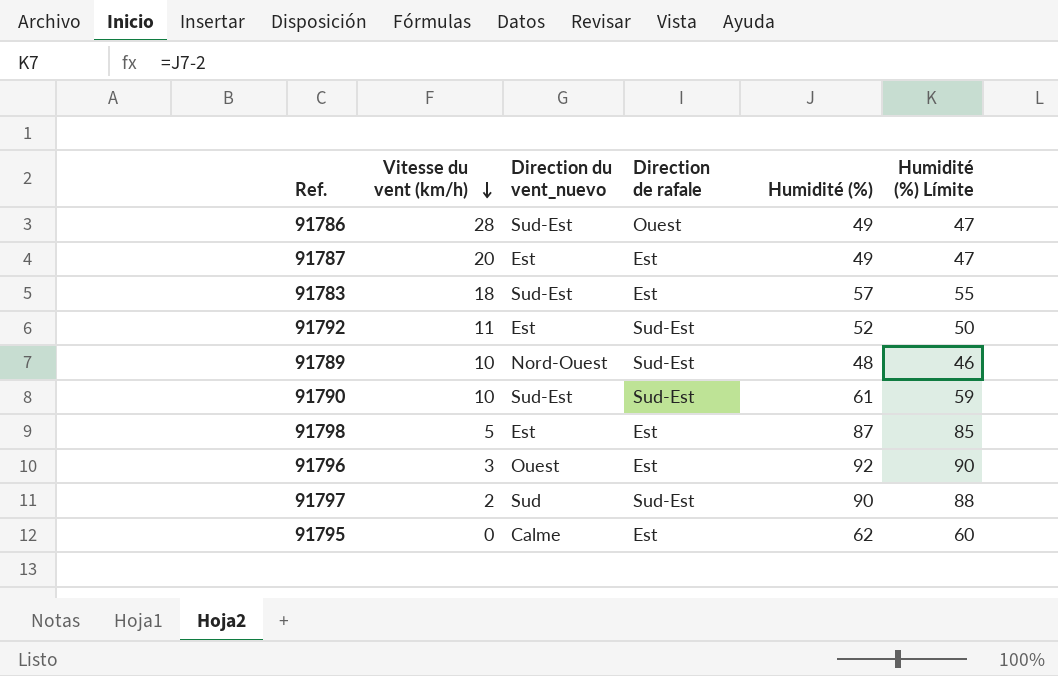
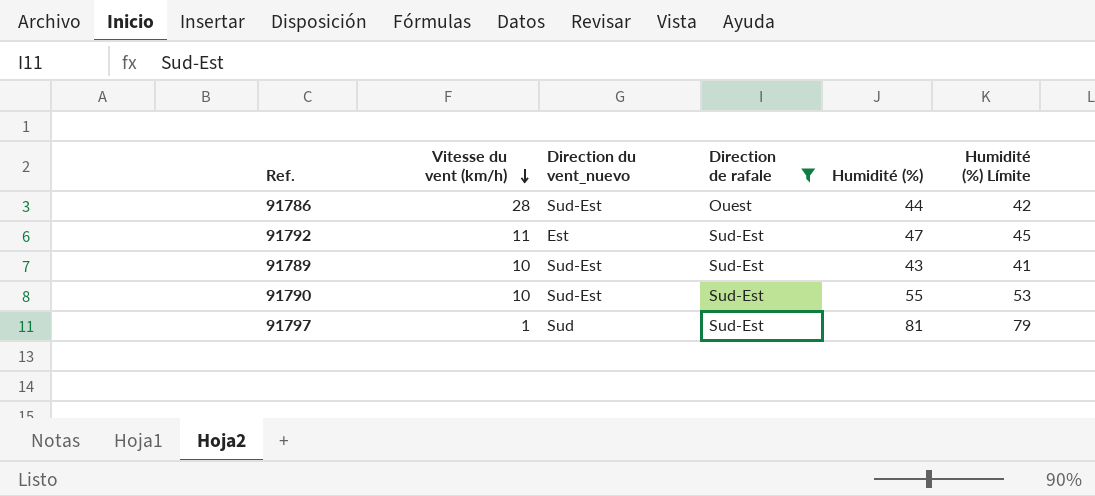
filter: none -> Direction de rafale != Est
91786 | Humidité (%): 49 -> 44
91786 | Humidité (%) Límite: 47 -> 42
91792 | Humidité (%): 52 -> 47
91792 | Humidité (%) Límite: 50 -> 45
91789 | Direction du vent_nuevo: Nord-Ouest -> Sud-Est
91789 | Humidité (%): 48 -> 43
91789 | Humidité (%) Límite: 46 -> 41
91790 | Humidité (%): 61 -> 55
91790 | Humidité (%) Límite: 59 -> 53
91797 | Vitesse du vent (km/h): 2 -> 1
91797 | Humidité (%): 90 -> 81
91797 | Humidité (%) Límite: 88 -> 79

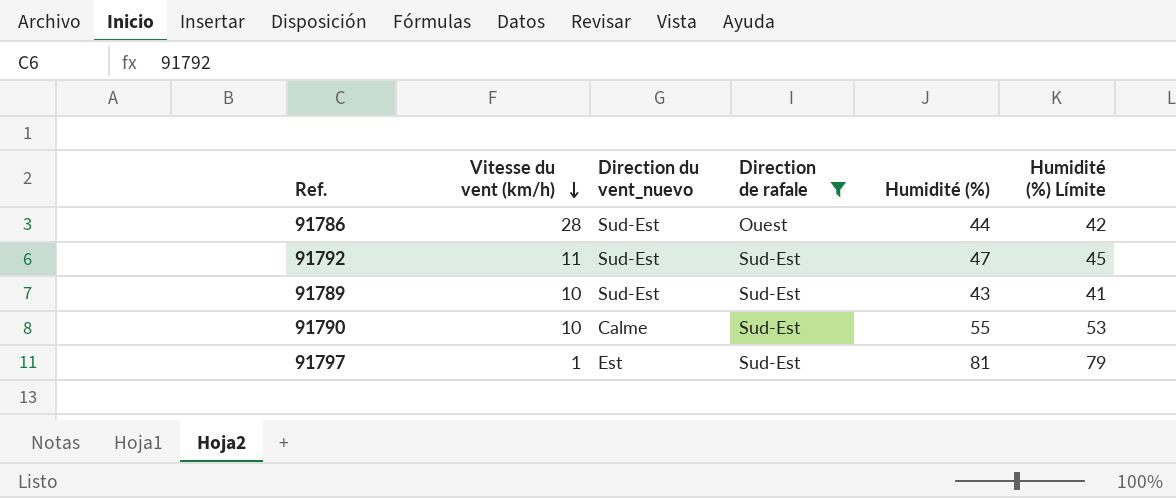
91792 | Direction du vent_nuevo: Est -> Sud-Est
91790 | Direction du vent_nuevo: Sud-Est -> Calme
91797 | Direction du vent_nuevo: Sud -> Est

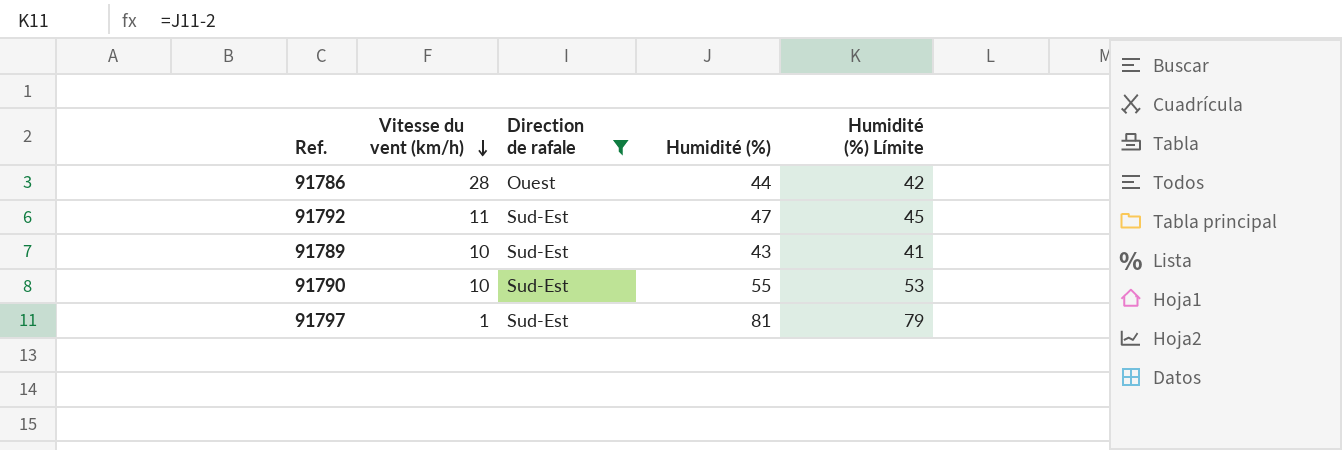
column Direction du vent_nuevo | position: 3 -> none

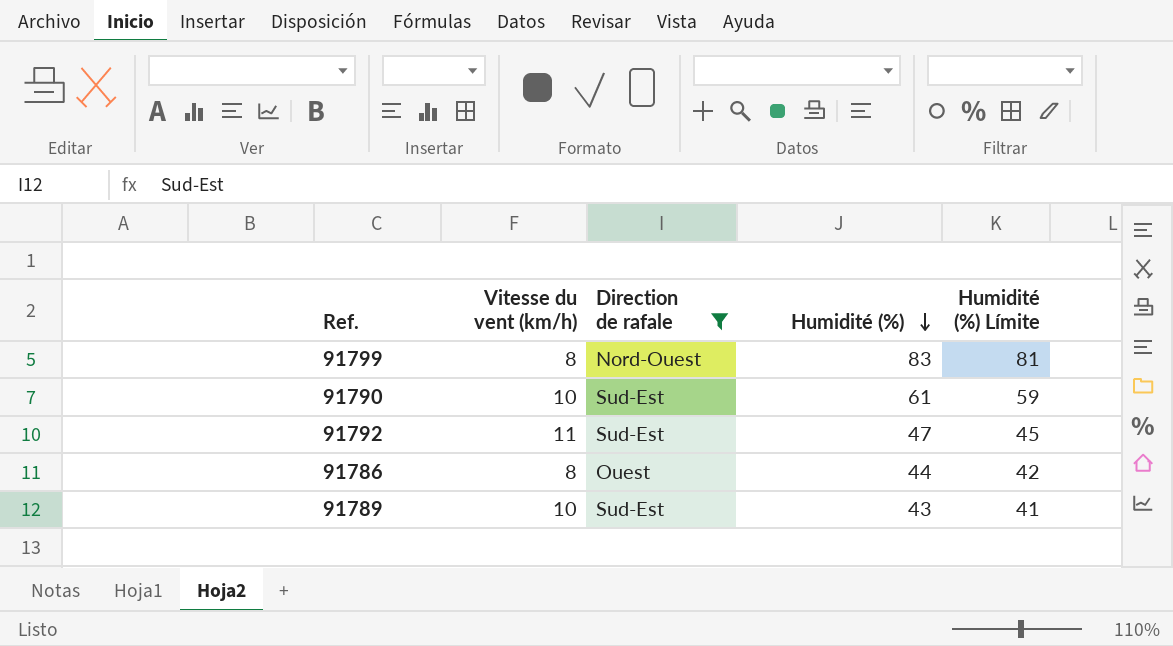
row order: Vitesse du vent (km/h) descending -> Humidité (%) descending
row 91797: 1 | Sud-Est | 81 | 79 -> none
row 91799: none -> 8 | Nord-Ouest | 83 | 81
91790 | Humidité (%): 55 -> 61
91790 | Humidité (%) Límite: 53 -> 59
91786 | Vitesse du vent (km/h): 28 -> 8

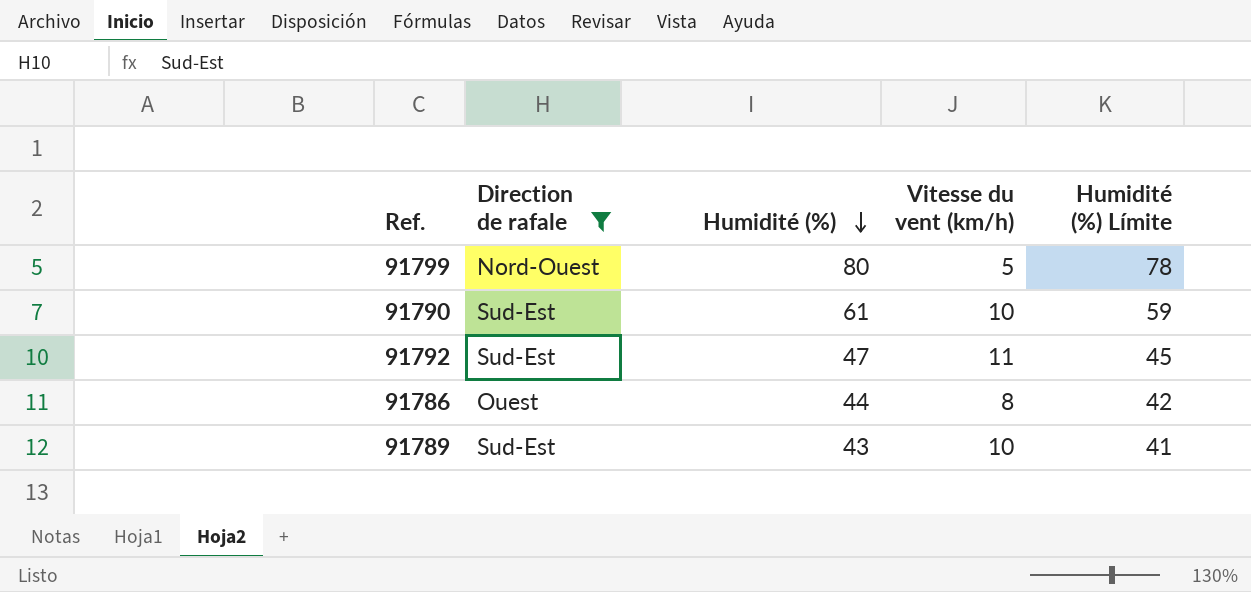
column Vitesse du vent (km/h) | position: 2 -> 4
91799 | Humidité (%): 83 -> 80
91799 | Vitesse du vent (km/h): 8 -> 5
91799 | Humidité (%) Límite: 81 -> 78

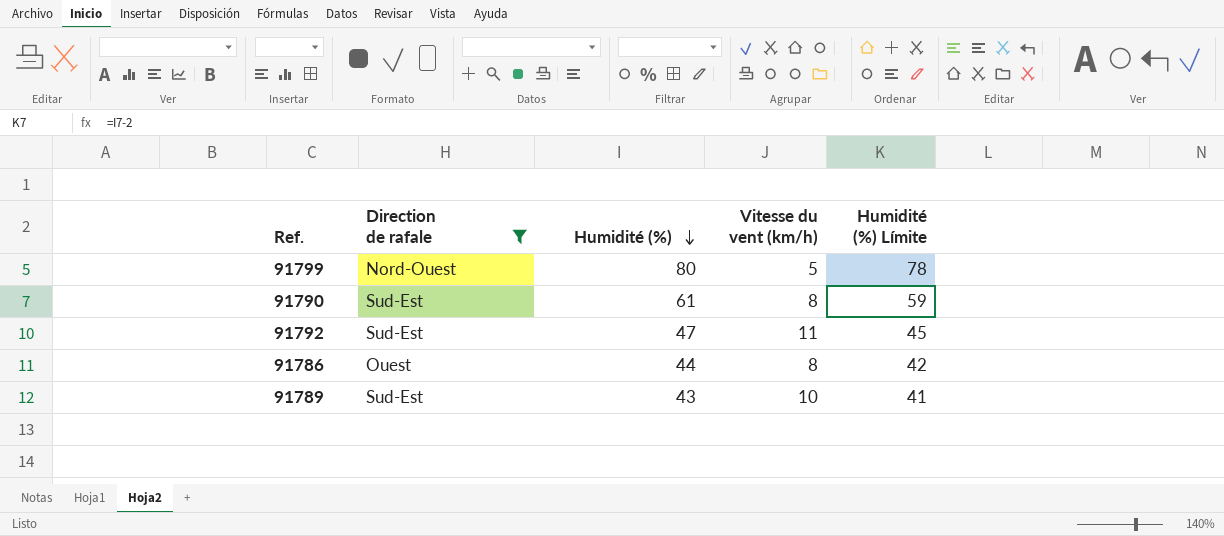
91790 | Vitesse du vent (km/h): 10 -> 8

